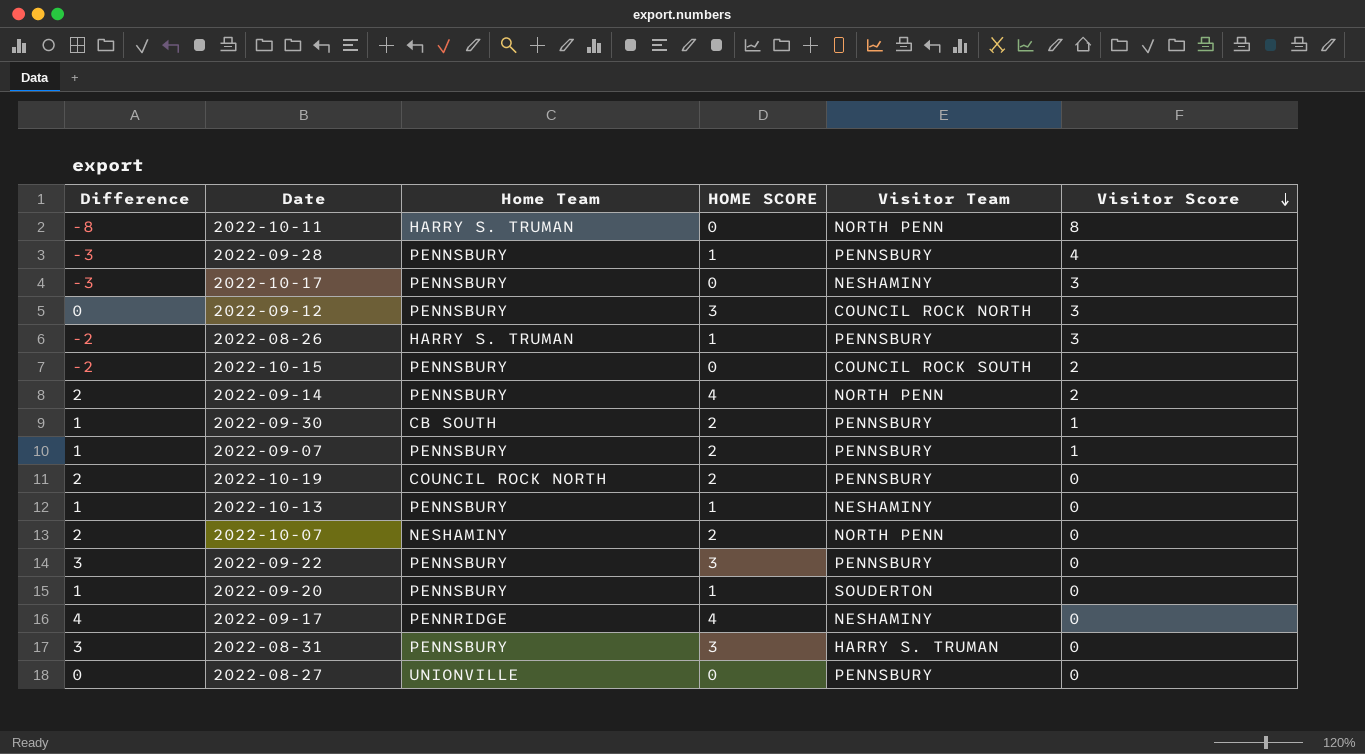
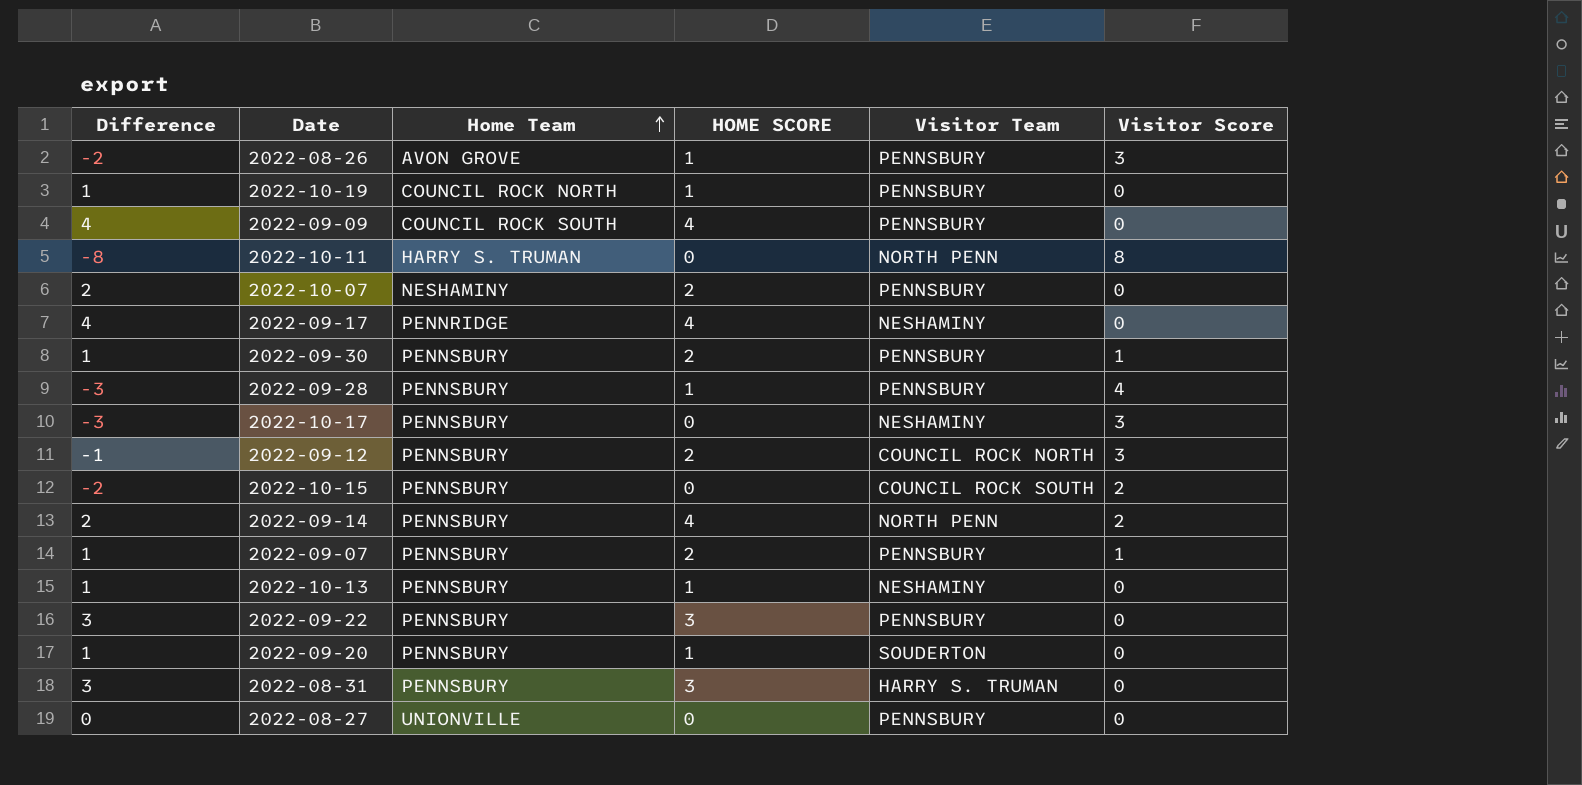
row order: Visitor Score descending -> Home Team ascending
2022-08-26 | Home Team: HARRY S. TRUMAN -> AVON GROVE
2022-10-19 | Difference: 2 -> 1
2022-10-19 | HOME SCORE: 2 -> 1
row 2022-09-09: none -> 4 | COUNCIL ROCK SOUTH | 4 | PENNSBURY | 0
2022-10-07 | Visitor Team: NORTH PENN -> PENNSBURY
2022-09-30 | Home Team: CB SOUTH -> PENNSBURY
2022-09-12 | Difference: 0 -> -1
2022-09-12 | HOME SCORE: 3 -> 2

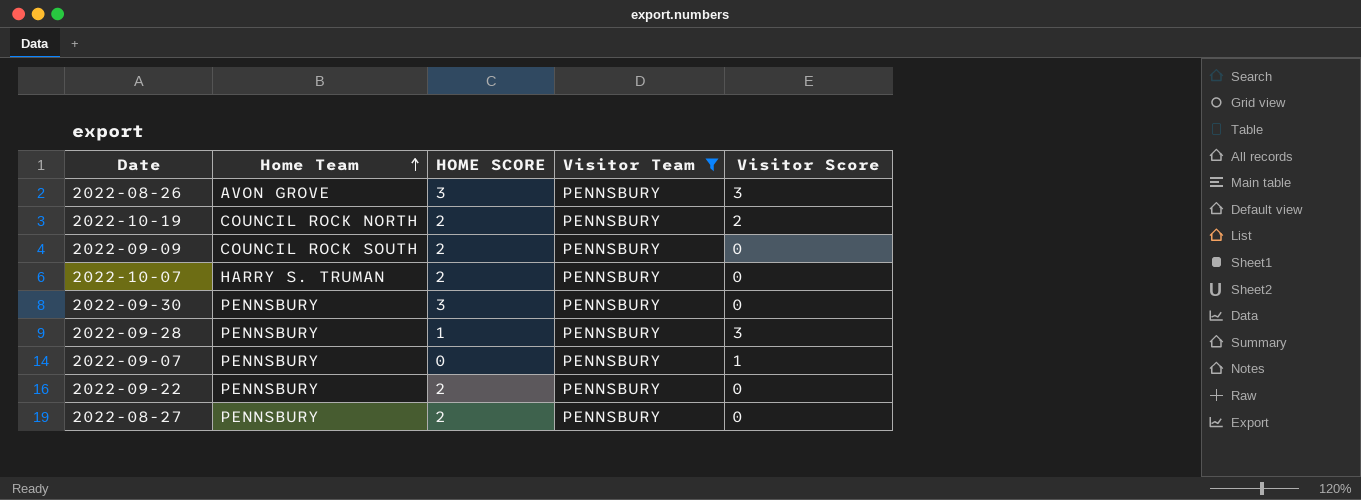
filter: none -> Visitor Team = PENNSBURY
column Difference | formula: [HOME SCORE] - [Visitor Score] -> none
2022-08-26 | HOME SCORE: 1 -> 3
2022-10-19 | HOME SCORE: 1 -> 2
2022-10-19 | Visitor Score: 0 -> 2
2022-09-09 | HOME SCORE: 4 -> 2
2022-10-07 | Home Team: NESHAMINY -> HARRY S. TRUMAN
2022-09-30 | HOME SCORE: 2 -> 3
2022-09-30 | Visitor Score: 1 -> 0
2022-09-28 | Visitor Score: 4 -> 3
2022-09-07 | HOME SCORE: 2 -> 0
2022-09-22 | HOME SCORE: 3 -> 2
2022-08-27 | Home Team: UNIONVILLE -> PENNSBURY
2022-08-27 | HOME SCORE: 0 -> 2

